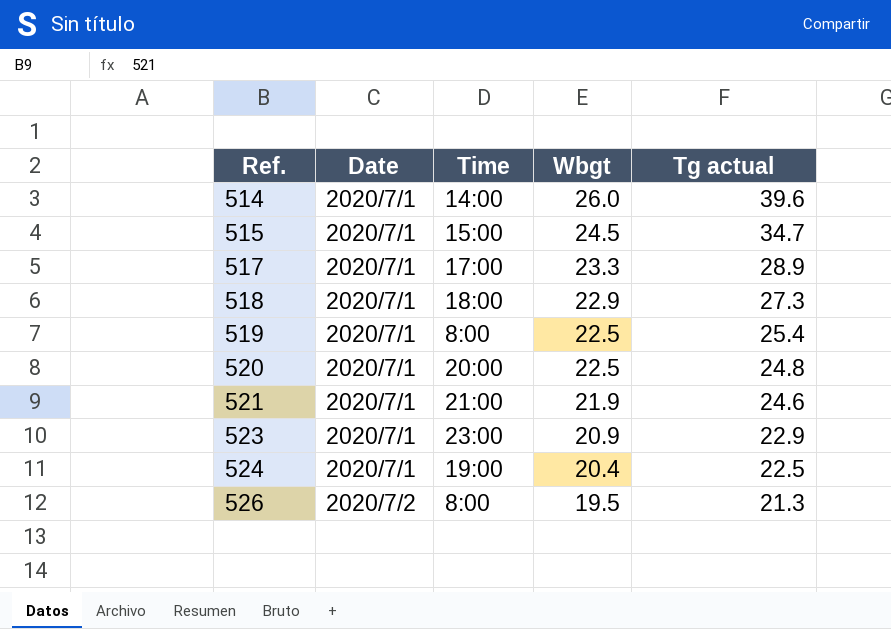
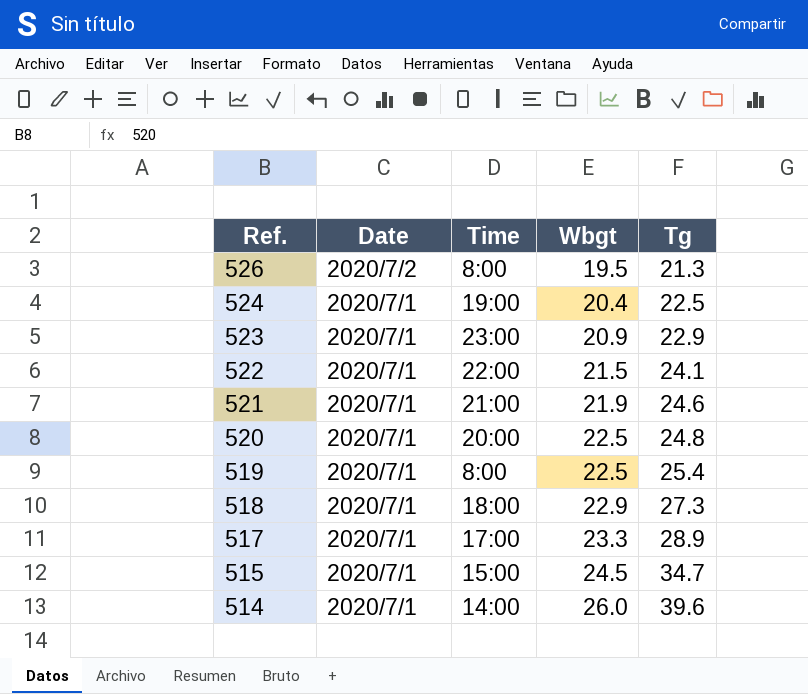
row order: Ref. ascending -> Ref. descending
column name: Tg actual -> Tg
row 522: none -> 2020/7/1 | 22:00 | 21.5 | 24.1

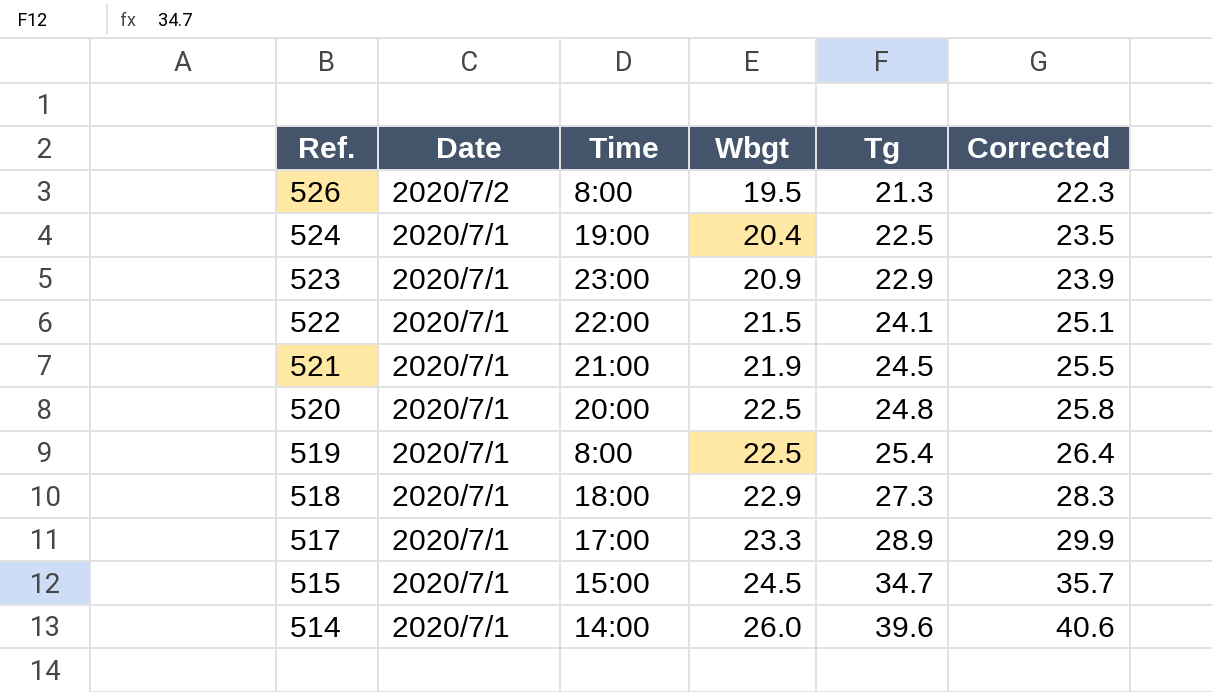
column Corrected | formula: none -> [Tg] + 1
521 | Tg: 24.6 -> 24.5

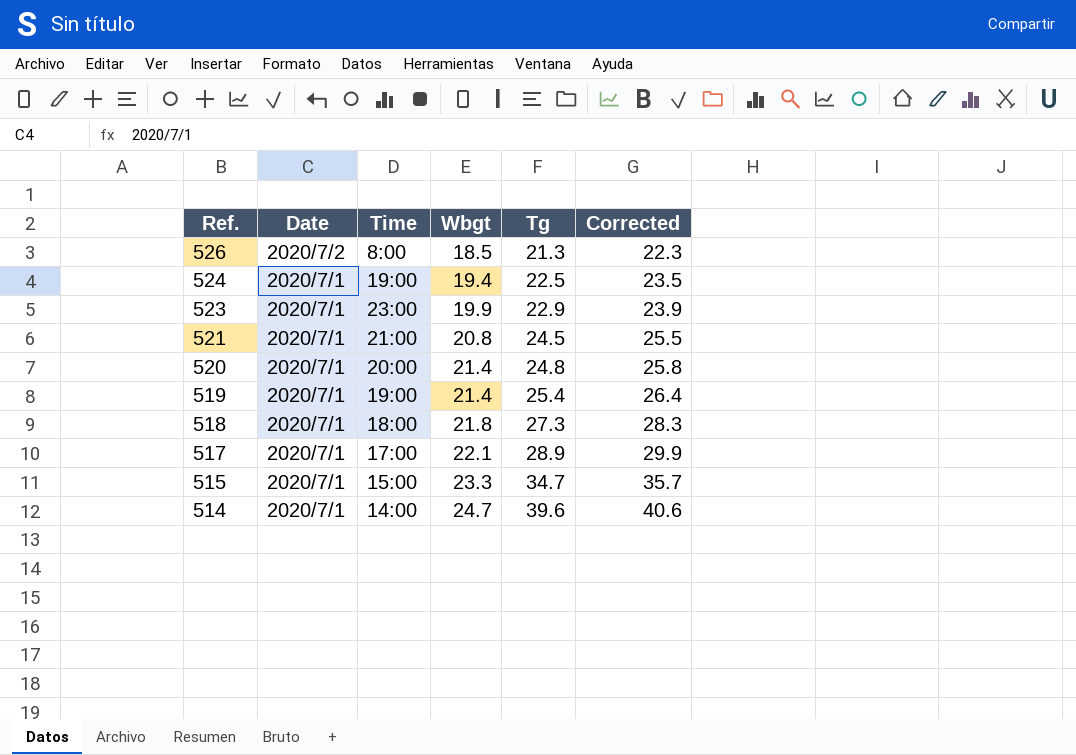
row 522: 2020/7/1 | 22:00 | 21.5 | 24.1 | 25.1 -> none
526 | Wbgt: 19.5 -> 18.5
524 | Wbgt: 20.4 -> 19.4
523 | Wbgt: 20.9 -> 19.9
521 | Wbgt: 21.9 -> 20.8
520 | Wbgt: 22.5 -> 21.4
519 | Time: 8:00 -> 19:00
519 | Wbgt: 22.5 -> 21.4
518 | Wbgt: 22.9 -> 21.8
517 | Wbgt: 23.3 -> 22.1
515 | Wbgt: 24.5 -> 23.3
514 | Wbgt: 26.0 -> 24.7

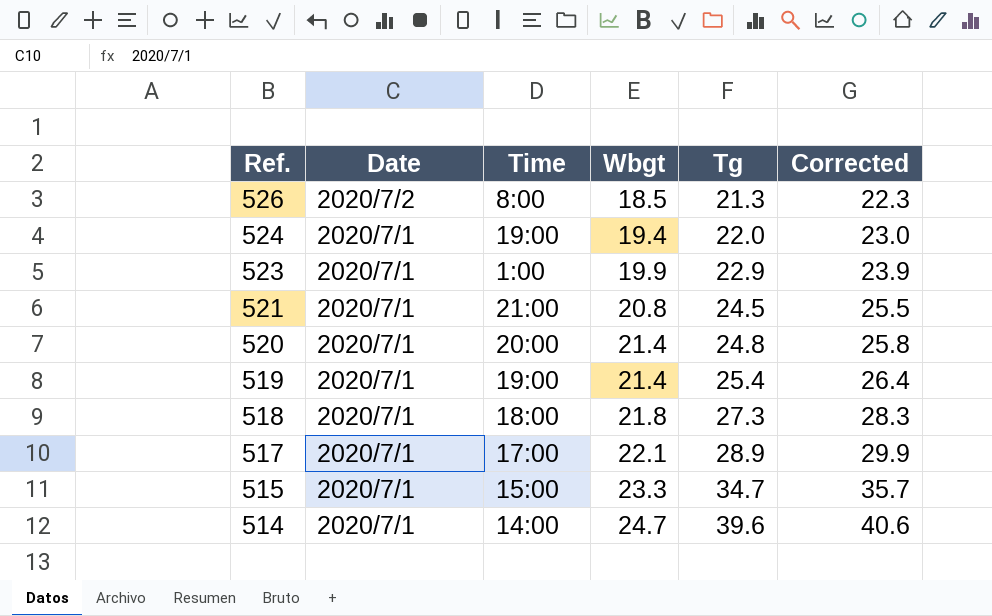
524 | Tg: 22.5 -> 22.0
524 | Corrected: 23.5 -> 23.0
523 | Time: 23:00 -> 1:00

